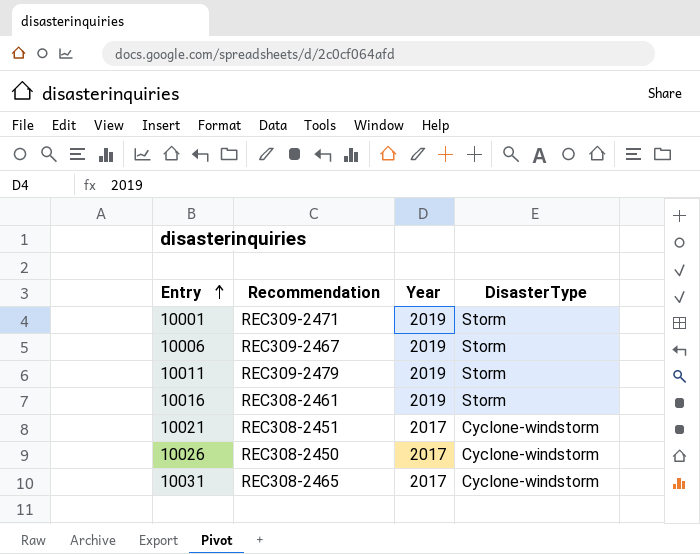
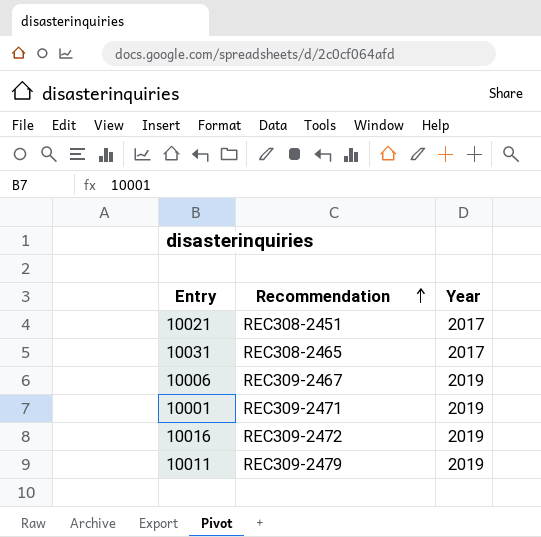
row order: Entry ascending -> Recommendation ascending
column DisasterType | position: 4 -> none
row 10026: REC308-2450 | 2017 | Cyclone-windstorm -> none
10016 | Recommendation: REC308-2461 -> REC309-2472

